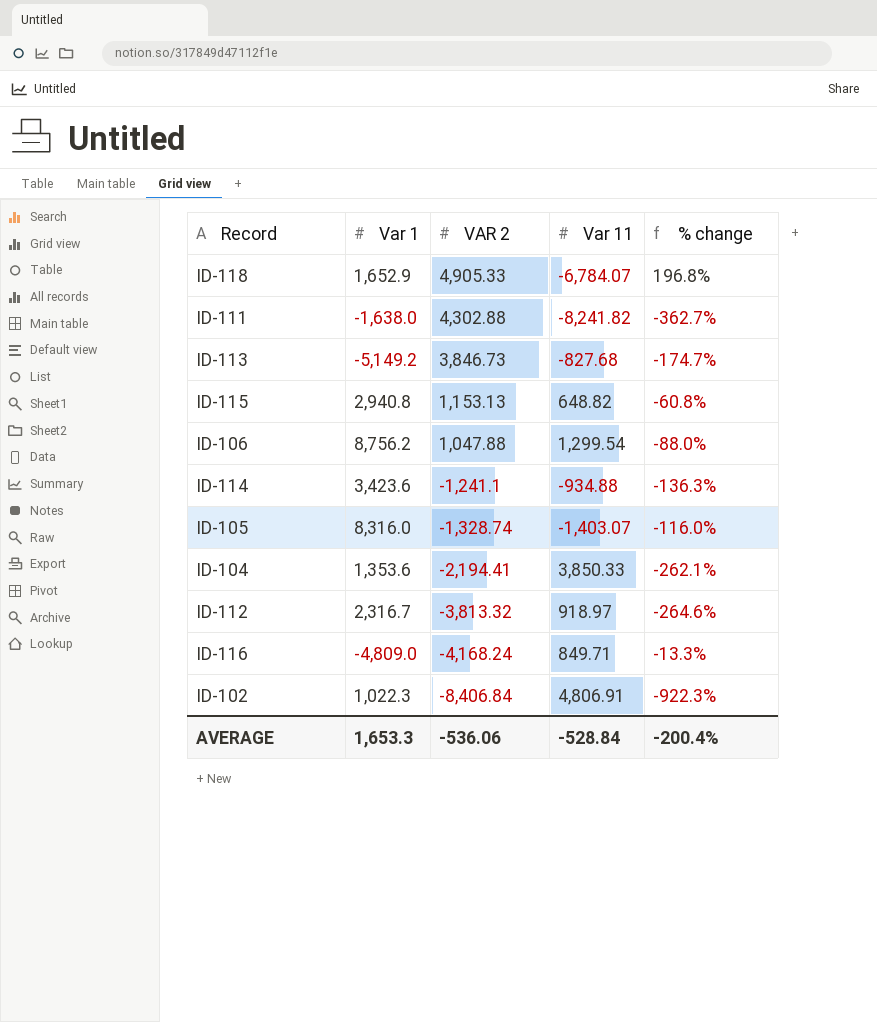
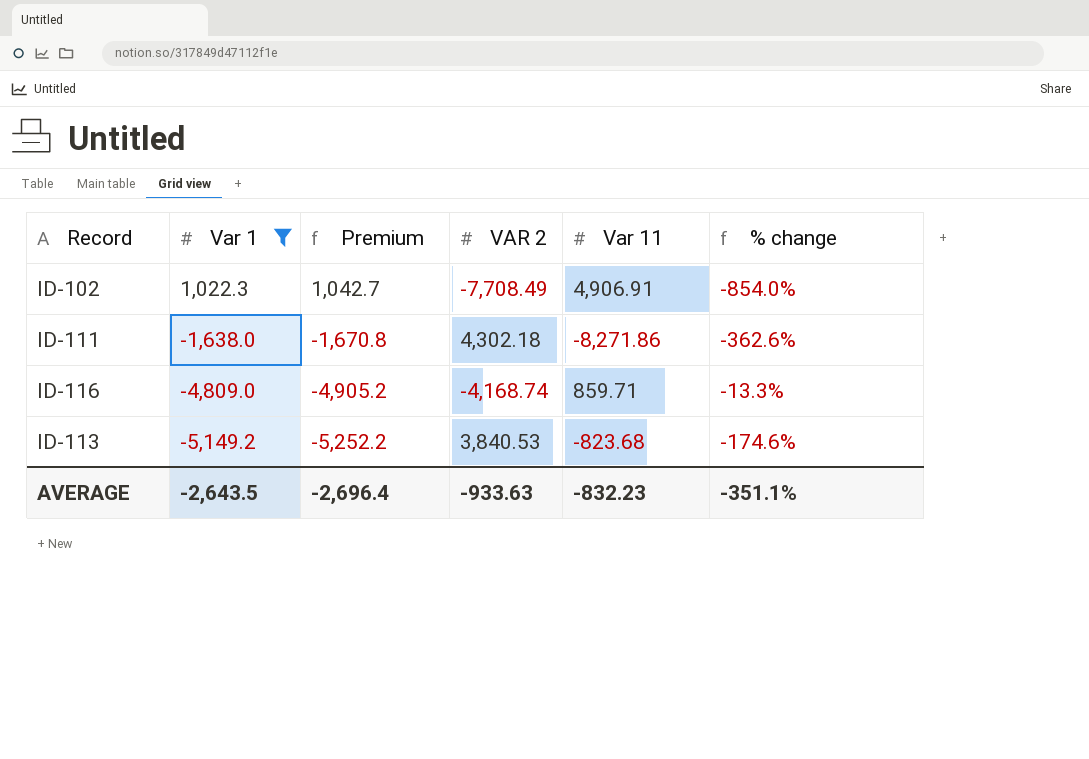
filter: none -> Var 1 <= 1,022.3
row order: VAR 2 descending -> Var 1 descending
column Premium | formula: none -> [Var 1] * 1.02
ID-102 | VAR 2: -8,406.84 -> -7,708.49
ID-102 | Var 11: 4,806.91 -> 4,906.91
ID-102 | % change: -922.3% -> -854.0%
ID-111 | VAR 2: 4,302.88 -> 4,302.18
ID-111 | Var 11: -8,241.82 -> -8,271.86
ID-111 | % change: -362.7% -> -362.6%
ID-116 | VAR 2: -4,168.24 -> -4,168.74
ID-116 | Var 11: 849.71 -> 859.71
ID-113 | VAR 2: 3,846.73 -> 3,840.53
ID-113 | Var 11: -827.68 -> -823.68
ID-113 | % change: -174.7% -> -174.6%
AVERAGE | Var 1: 1,653.3 -> -2,643.5
AVERAGE | VAR 2: -536.06 -> -933.63
AVERAGE | Var 11: -528.84 -> -832.23
AVERAGE | % change: -200.4% -> -351.1%

